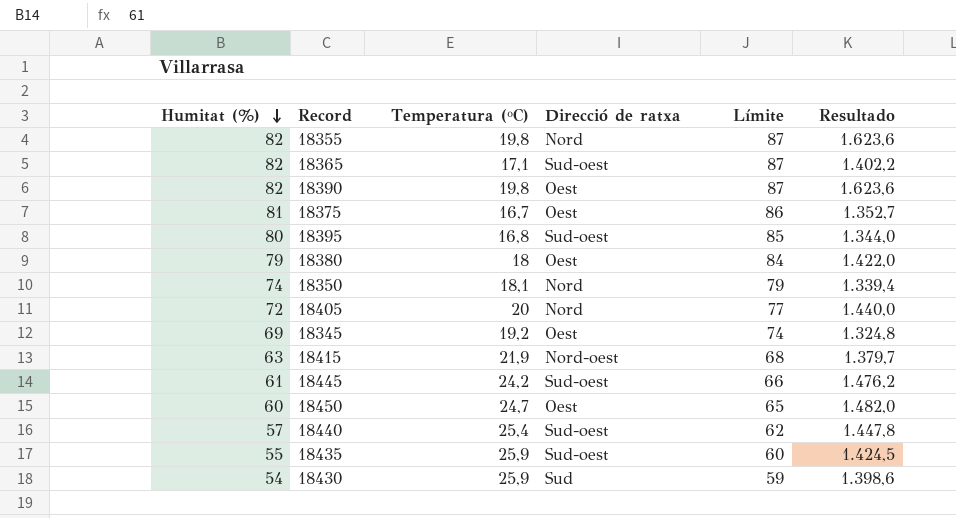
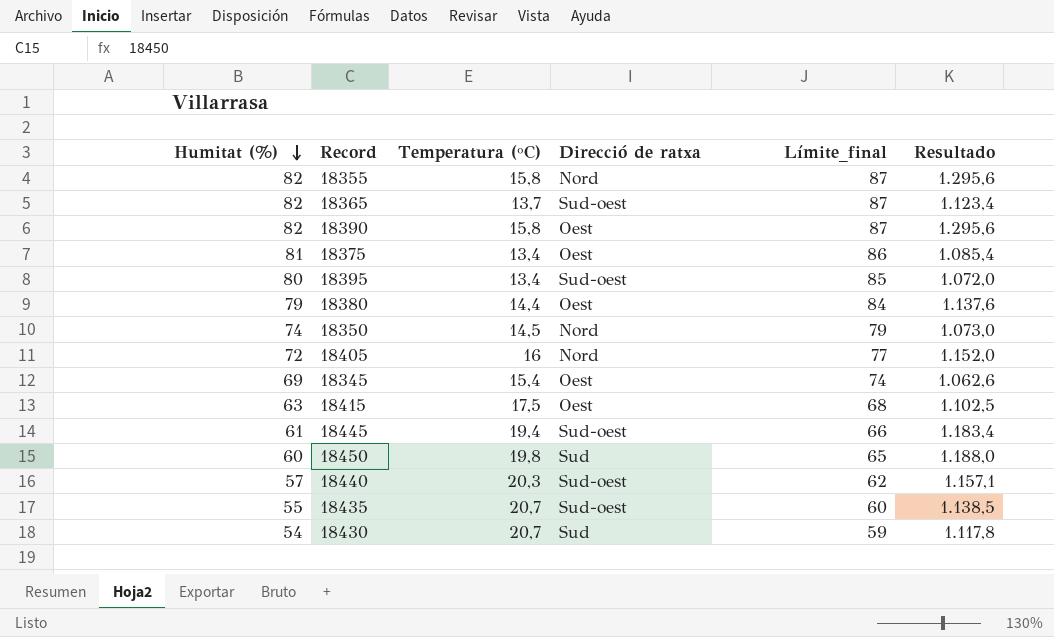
column name: Límite -> Límite_final
18355 | Temperatura (ºC): 19,8 -> 15,8
18355 | Resultado: 1.623,6 -> 1.295,6
18365 | Temperatura (ºC): 17,1 -> 13,7
18365 | Resultado: 1.402,2 -> 1.123,4
18390 | Temperatura (ºC): 19,8 -> 15,8
18390 | Resultado: 1.623,6 -> 1.295,6
18375 | Temperatura (ºC): 16,7 -> 13,4
18375 | Resultado: 1.352,7 -> 1.085,4
18395 | Temperatura (ºC): 16,8 -> 13,4
18395 | Resultado: 1.344,0 -> 1.072,0
18380 | Temperatura (ºC): 18 -> 14,4
18380 | Resultado: 1.422,0 -> 1.137,6
18350 | Temperatura (ºC): 18,1 -> 14,5
18350 | Resultado: 1.339,4 -> 1.073,0
18405 | Temperatura (ºC): 20 -> 16
18405 | Resultado: 1.440,0 -> 1.152,0
18345 | Temperatura (ºC): 19,2 -> 15,4
18345 | Resultado: 1.324,8 -> 1.062,6
18415 | Temperatura (ºC): 21,9 -> 17,5
18415 | Direcció de ratxa: Nord-oest -> Oest
18415 | Resultado: 1.379,7 -> 1.102,5
18445 | Temperatura (ºC): 24,2 -> 19,4
18445 | Resultado: 1.476,2 -> 1.183,4
18450 | Temperatura (ºC): 24,7 -> 19,8
18450 | Direcció de ratxa: Oest -> Sud
18450 | Resultado: 1.482,0 -> 1.188,0
18440 | Temperatura (ºC): 25,4 -> 20,3
18440 | Resultado: 1.447,8 -> 1.157,1
18435 | Temperatura (ºC): 25,9 -> 20,7
18435 | Resultado: 1.424,5 -> 1.138,5
18430 | Temperatura (ºC): 25,9 -> 20,7
18430 | Resultado: 1.398,6 -> 1.117,8

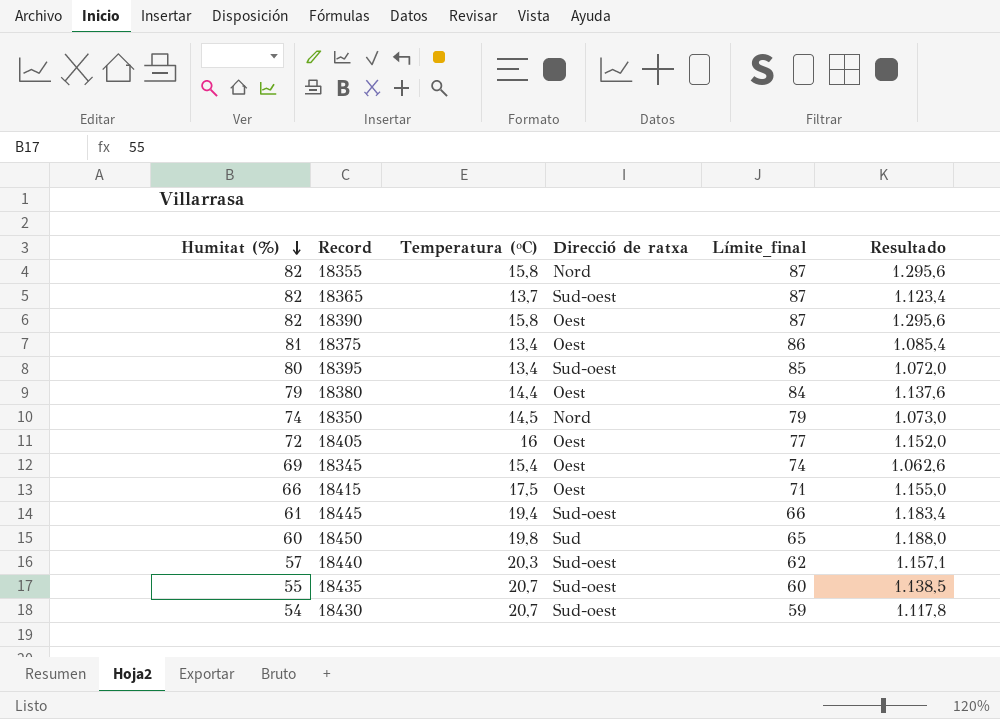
18405 | Direcció de ratxa: Nord -> Oest
18415 | Humitat (%): 63 -> 66
18415 | Límite_final: 68 -> 71
18415 | Resultado: 1.102,5 -> 1.155,0
18430 | Direcció de ratxa: Sud -> Sud-oest

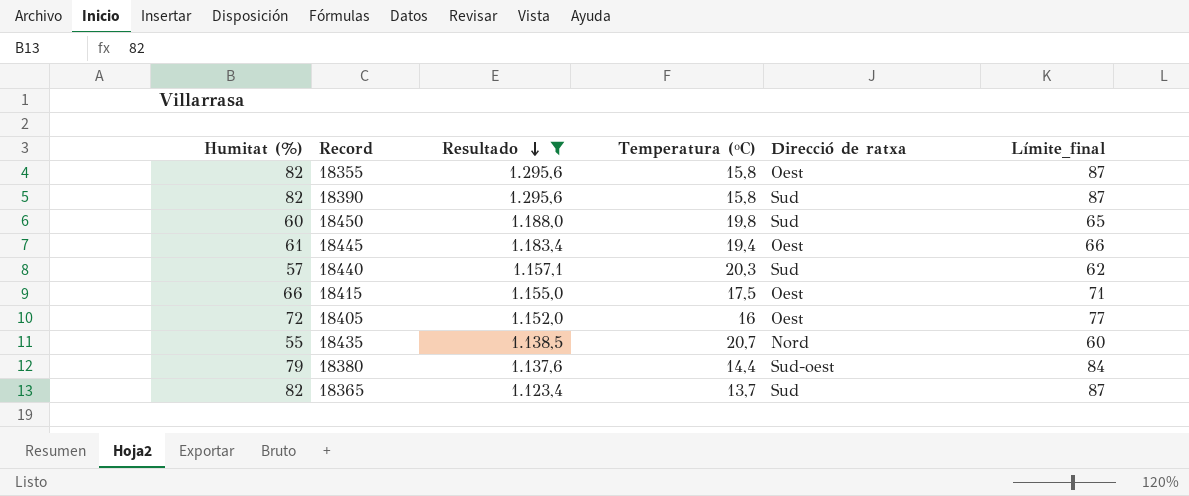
filter: none -> Resultado >= 1.123,4
row order: Humitat (%) descending -> Resultado descending
column Resultado | position: 6 -> 3
18355 | Direcció de ratxa: Nord -> Oest
18390 | Direcció de ratxa: Oest -> Sud
18445 | Direcció de ratxa: Sud-oest -> Oest
18440 | Direcció de ratxa: Sud-oest -> Sud
18435 | Direcció de ratxa: Sud-oest -> Nord
18380 | Direcció de ratxa: Oest -> Sud-oest
18365 | Direcció de ratxa: Sud-oest -> Sud

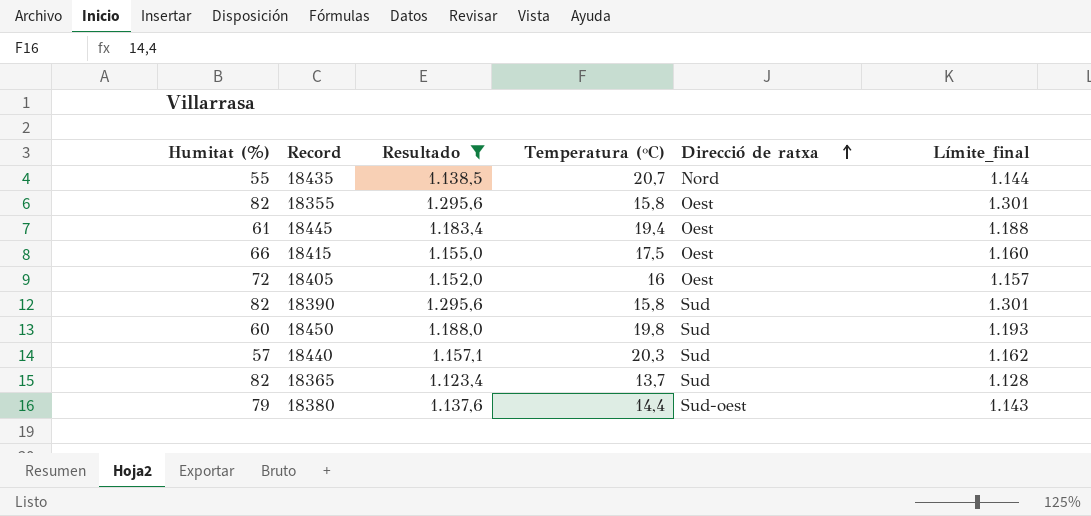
row order: Resultado descending -> Direcció de ratxa ascending
column Límite_final | formula: [Humitat (%)] + 5 -> [Resultado] + 5

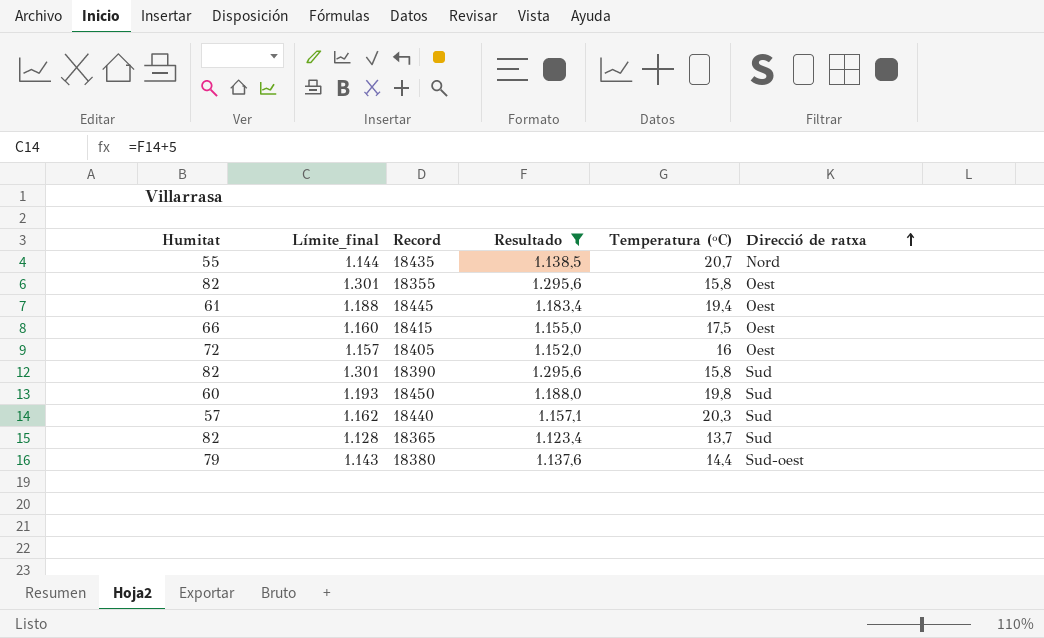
column name: Humitat (%) -> Humitat
column Límite_final | position: 6 -> 2

